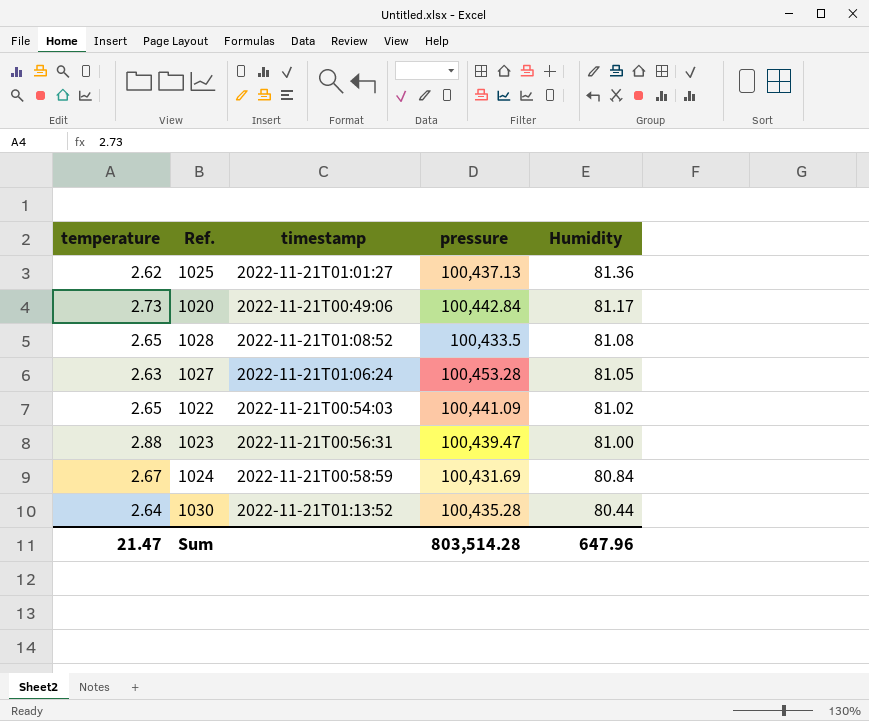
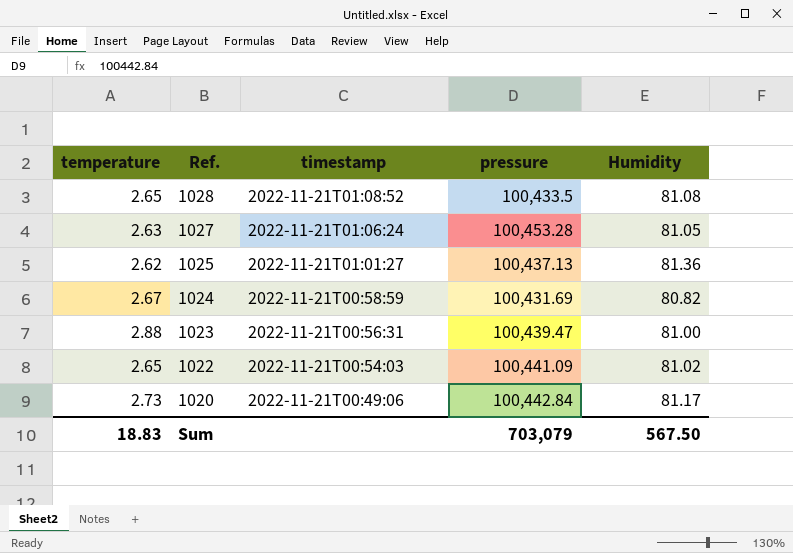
row order: Humidity descending -> Ref. descending
row 1030: 2.64 | 2022-11-21T01:13:52 | 100,435.28 | 80.44 -> none
1024 | Humidity: 80.84 -> 80.82
Sum | temperature: 21.47 -> 18.83
Sum | pressure: 803,514.28 -> 703,079
Sum | Humidity: 647.96 -> 567.50

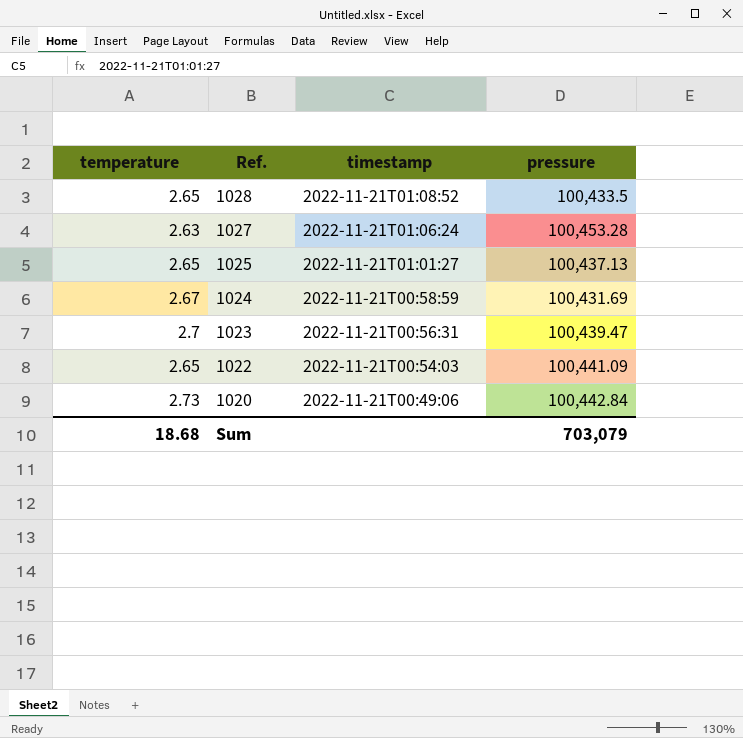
column Humidity | position: 5 -> none
1025 | temperature: 2.62 -> 2.65
1023 | temperature: 2.88 -> 2.7
Sum | temperature: 18.83 -> 18.68

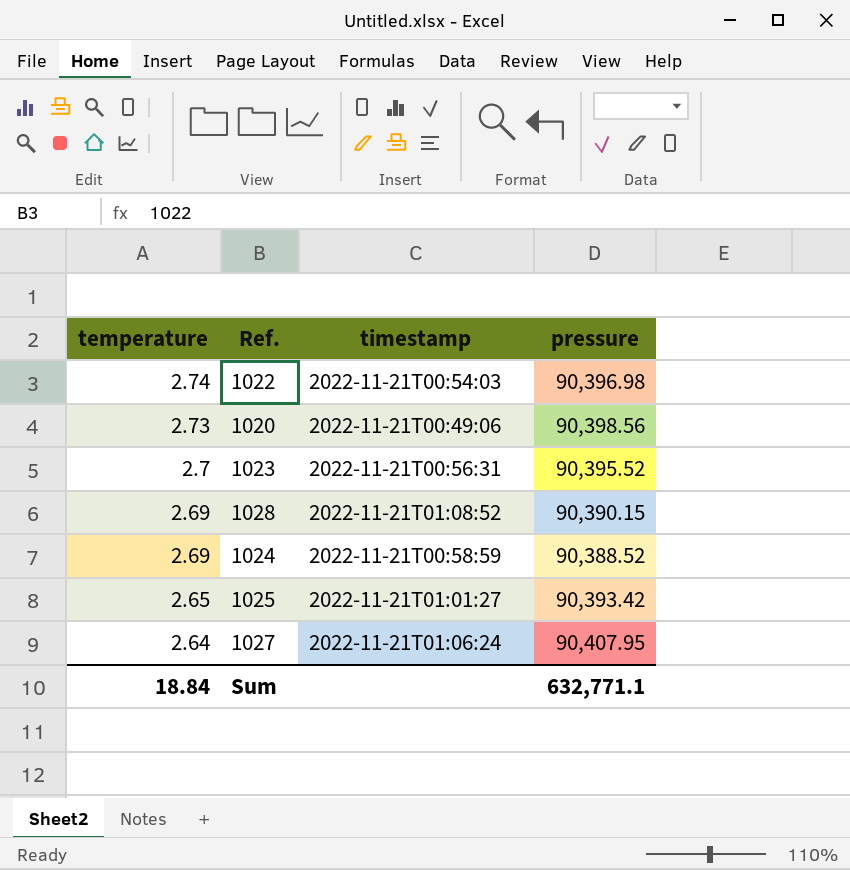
row order: Ref. descending -> temperature descending
1022 | temperature: 2.65 -> 2.74
1022 | pressure: 100,441.09 -> 90,396.98
1020 | pressure: 100,442.84 -> 90,398.56
1023 | pressure: 100,439.47 -> 90,395.52
1028 | temperature: 2.65 -> 2.69
1028 | pressure: 100,433.5 -> 90,390.15
1024 | temperature: 2.67 -> 2.69
1024 | pressure: 100,431.69 -> 90,388.52
1025 | pressure: 100,437.13 -> 90,393.42
1027 | temperature: 2.63 -> 2.64
1027 | pressure: 100,453.28 -> 90,407.95
Sum | temperature: 18.68 -> 18.84
Sum | pressure: 703,079 -> 632,771.1

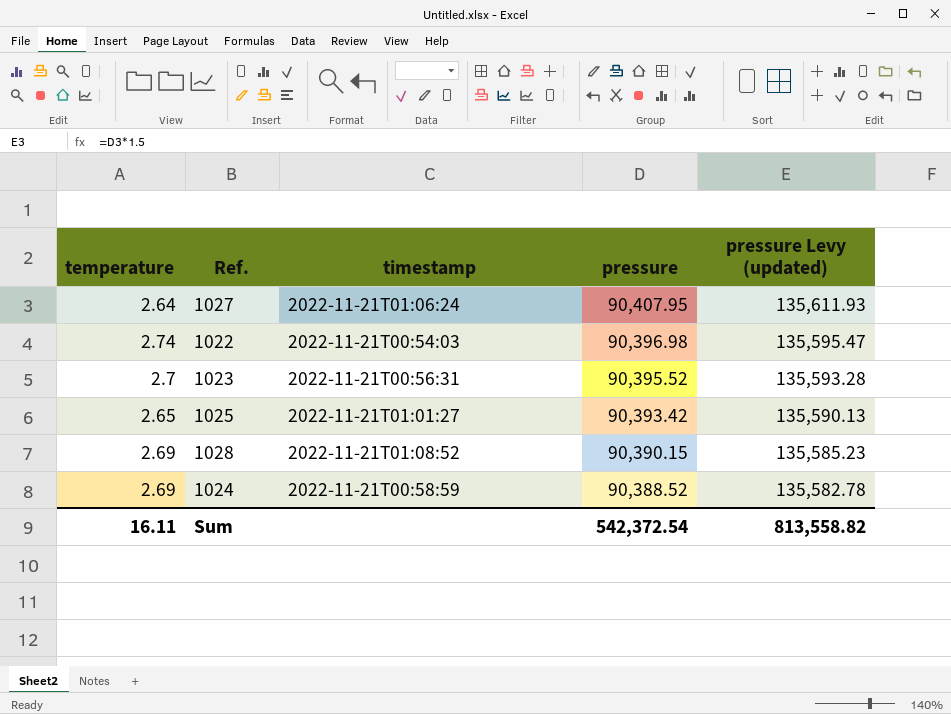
row order: temperature descending -> pressure descending
column pressure Levy (updated) | formula: none -> [pressure] * 1.5
row 1020: 2.73 | 2022-11-21T00:49:06 | 90,398.56 -> none
Sum | temperature: 18.84 -> 16.11
Sum | pressure: 632,771.1 -> 542,372.54

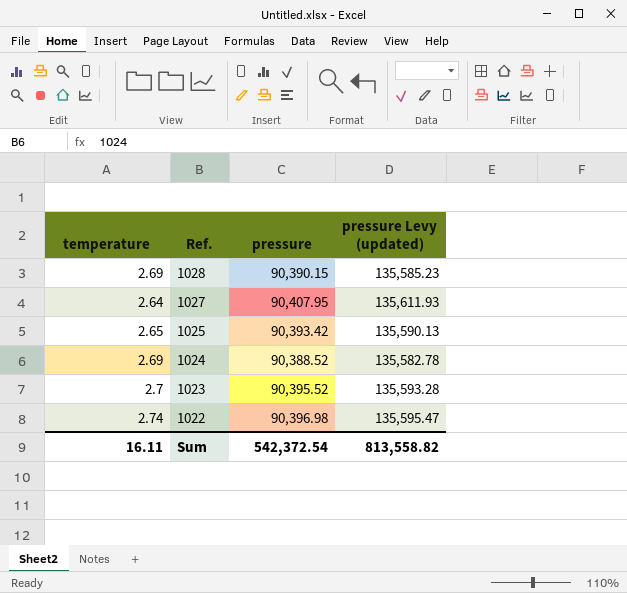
row order: pressure descending -> Ref. descending
column timestamp | position: 3 -> none

